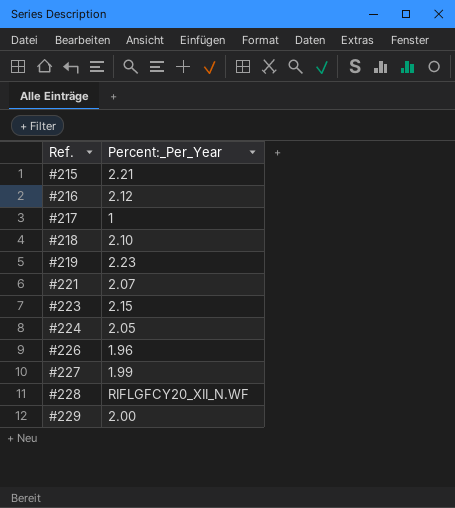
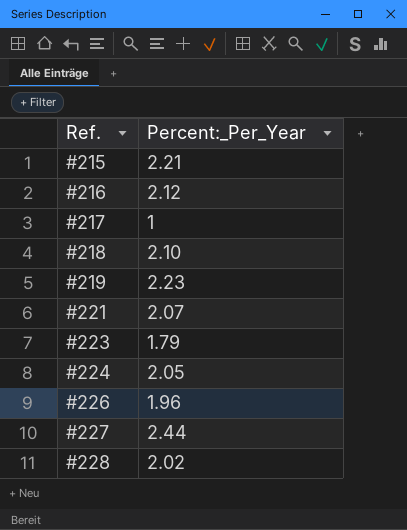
row #229: 2.00 -> none
#223 | Percent:_Per_Year: 2.15 -> 1.79
#227 | Percent:_Per_Year: 1.99 -> 2.44
#228 | Percent:_Per_Year: RIFLGFCY20_XII_N.WF -> 2.02

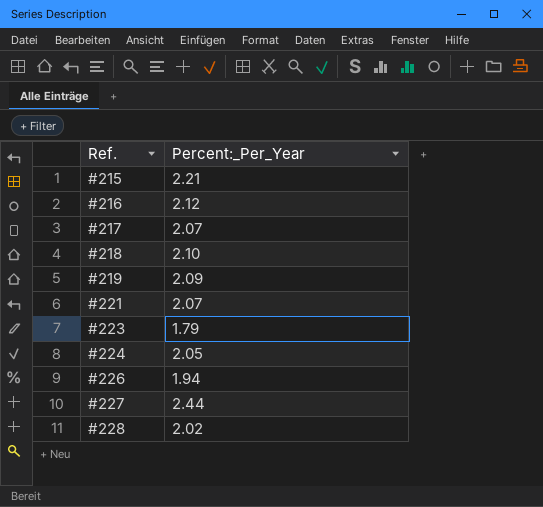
#217 | Percent:_Per_Year: 1 -> 2.07
#219 | Percent:_Per_Year: 2.23 -> 2.09
#226 | Percent:_Per_Year: 1.96 -> 1.94

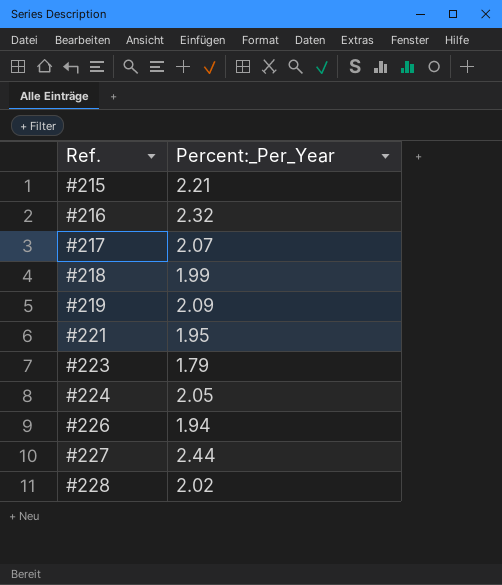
#216 | Percent:_Per_Year: 2.12 -> 2.32
#218 | Percent:_Per_Year: 2.10 -> 1.99
#221 | Percent:_Per_Year: 2.07 -> 1.95

